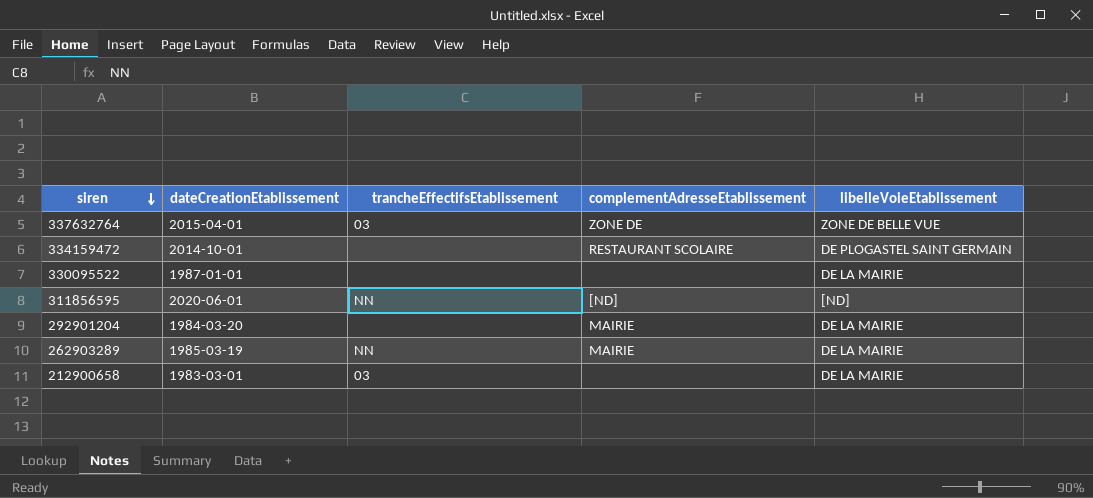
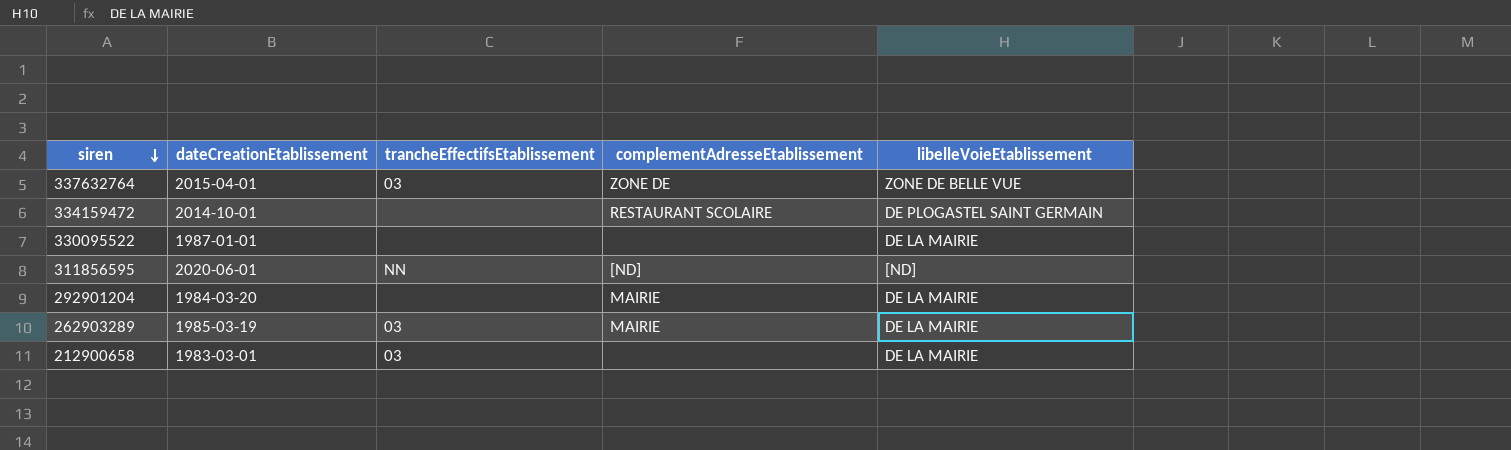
262903289 | trancheEffectifsEtablissement: NN -> 03

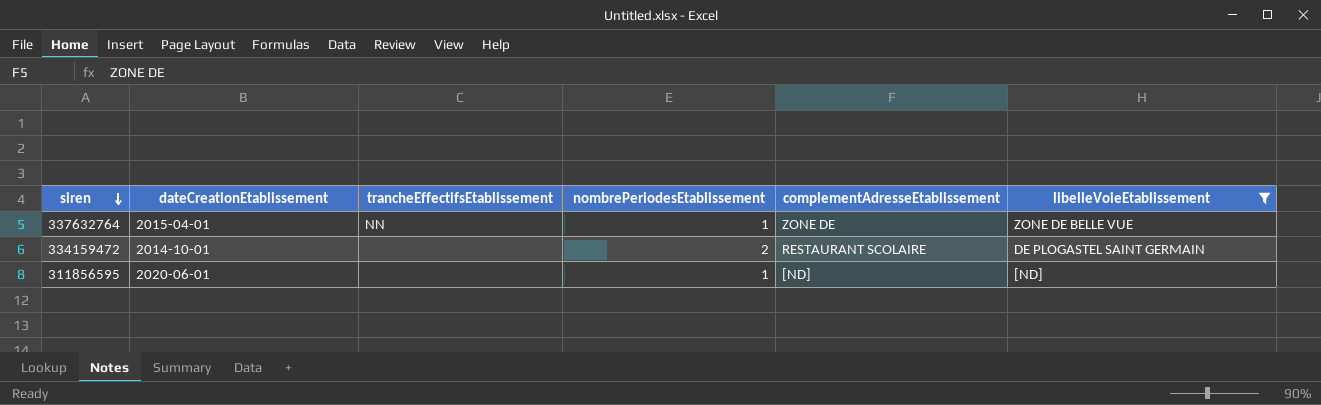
filter: none -> libelleVoieEtablissement != DE LA MAIRIE
column nombrePeriodesEtablissement | position: none -> 4
337632764 | trancheEffectifsEtablissement: 03 -> NN
311856595 | trancheEffectifsEtablissement: NN -> none

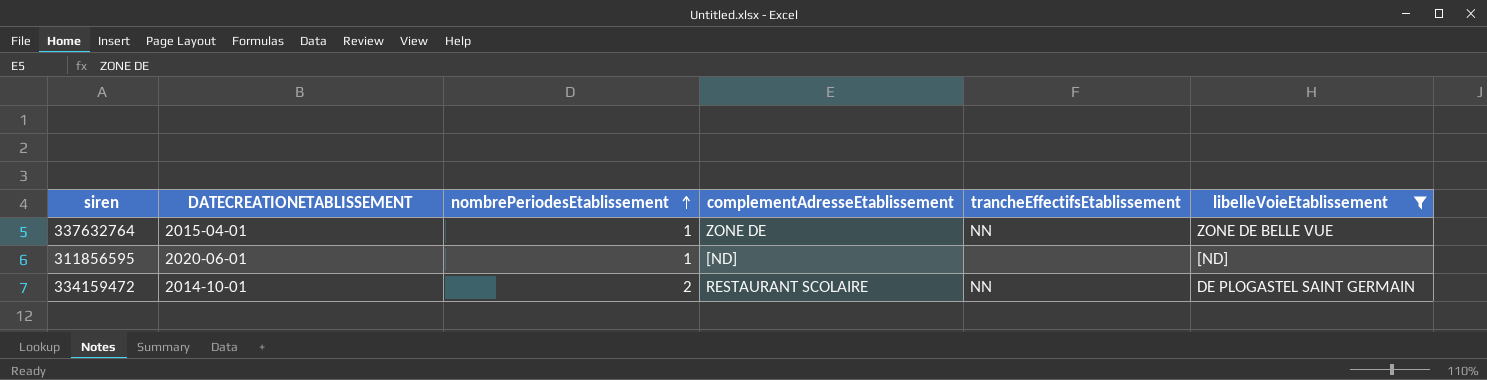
row order: siren descending -> nombrePeriodesEtablissement ascending
column name: dateCreationEtablissement -> DATECREATIONETABLISSEMENT
column trancheEffectifsEtablissement | position: 3 -> 5
334159472 | trancheEffectifsEtablissement: none -> NN

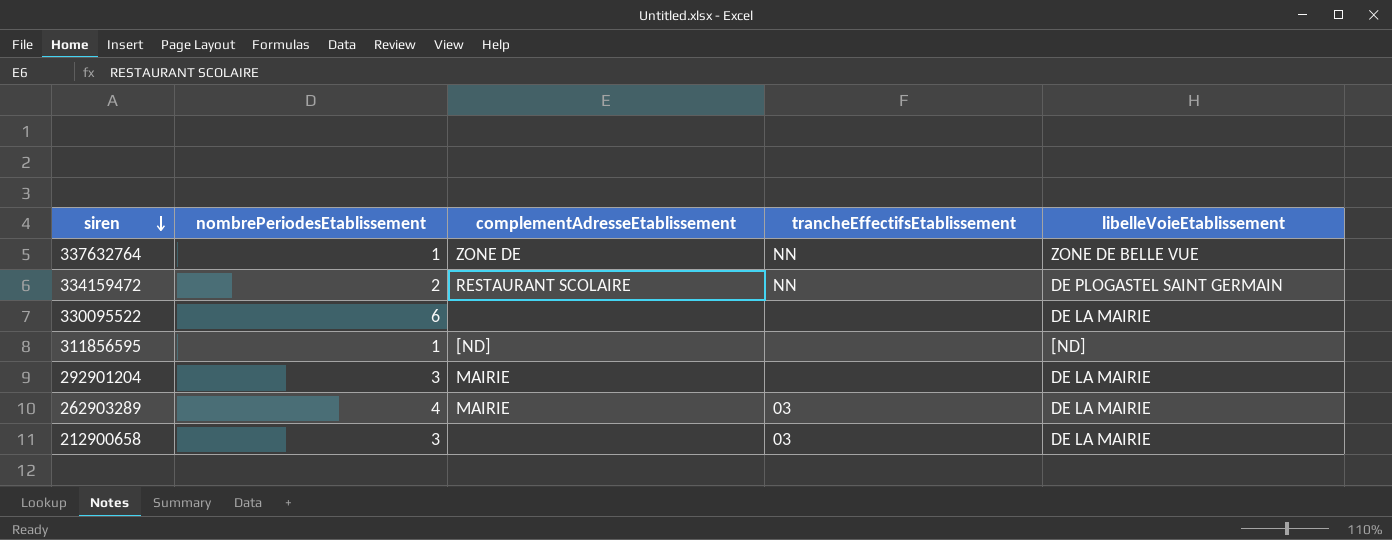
filter: libelleVoieEtablissement != DE LA MAIRIE -> none
row order: nombrePeriodesEtablissement ascending -> siren descending
column DATECREATIONETABLISSEMENT | position: 2 -> none

